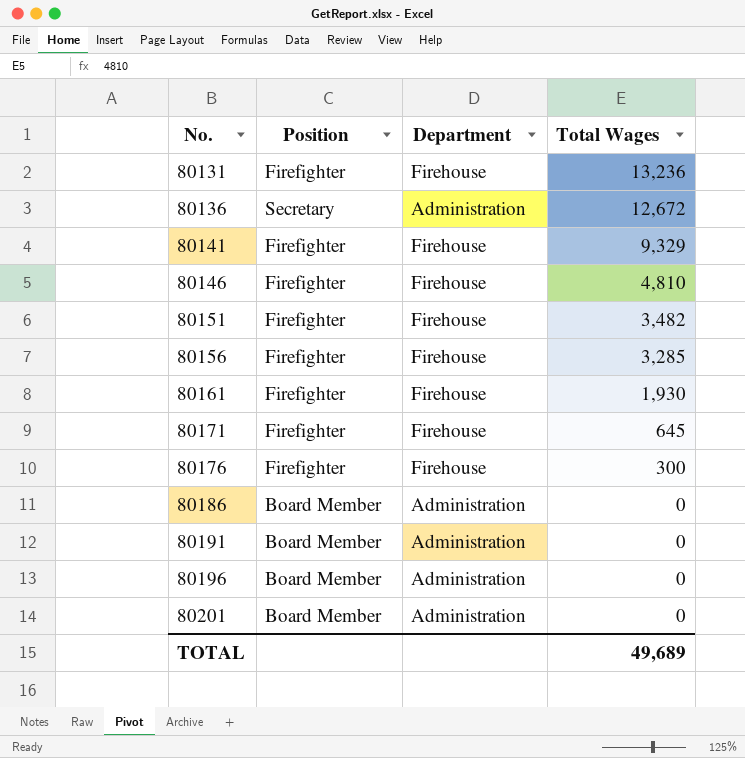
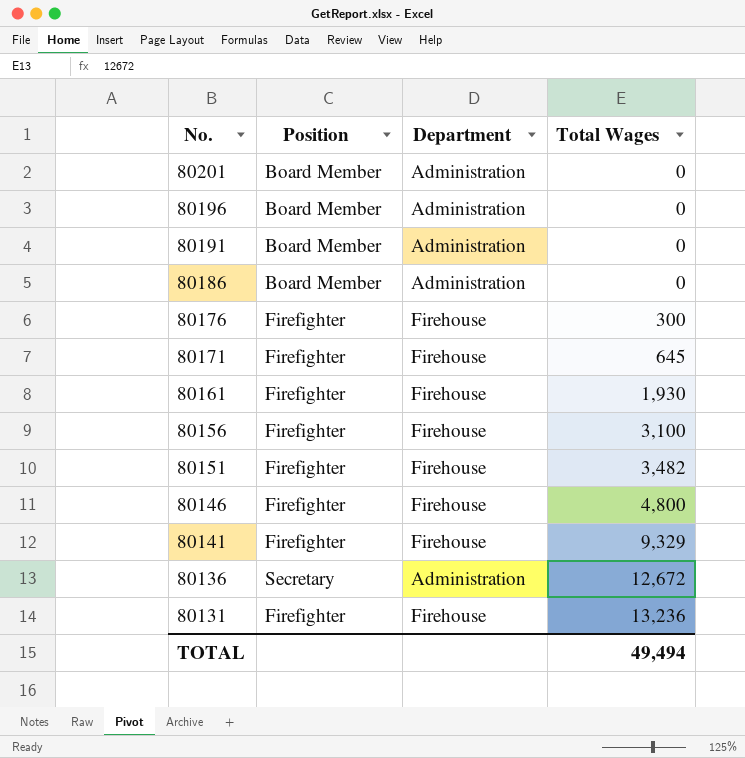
row order: No. ascending -> No. descending
80156 | Total Wages: 3,285 -> 3,100
80146 | Total Wages: 4,810 -> 4,800
TOTAL | Total Wages: 49,689 -> 49,494

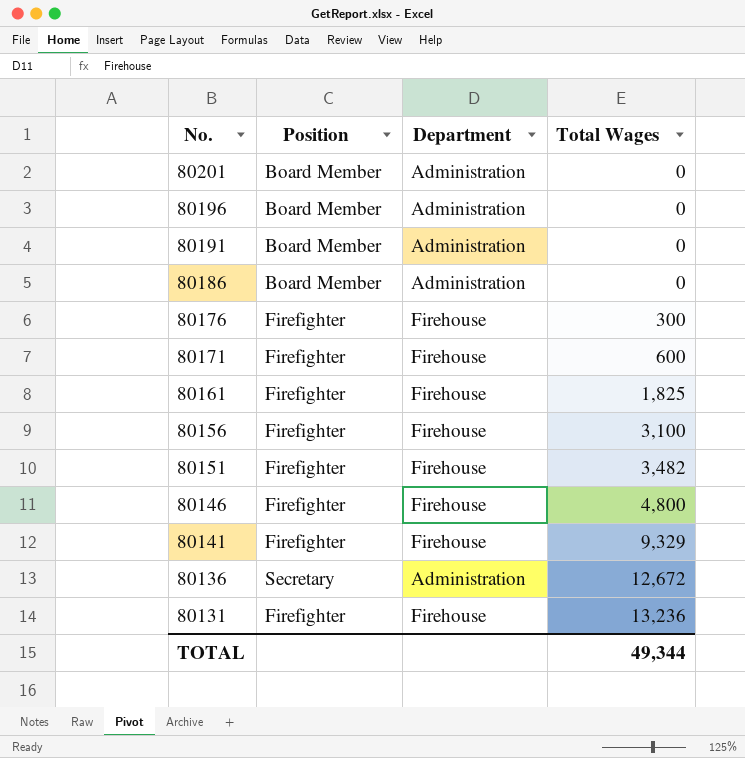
80171 | Total Wages: 645 -> 600
80161 | Total Wages: 1,930 -> 1,825
TOTAL | Total Wages: 49,494 -> 49,344

